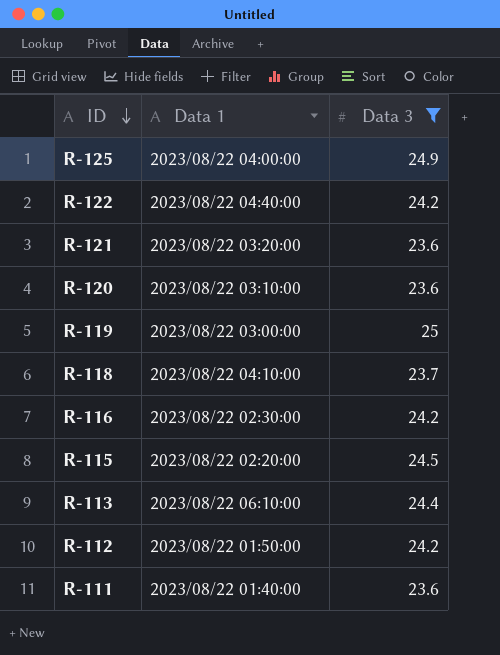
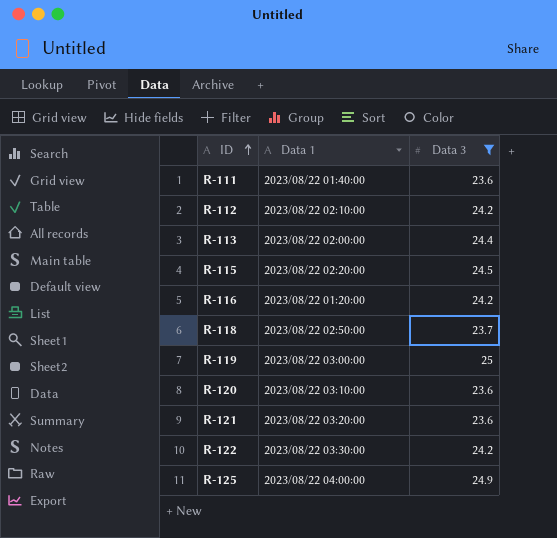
row order: ID descending -> ID ascending
R-112 | Data 1: 2023/08/22 01:50:00 -> 2023/08/22 02:10:00
R-113 | Data 1: 2023/08/22 06:10:00 -> 2023/08/22 02:00:00
R-116 | Data 1: 2023/08/22 02:30:00 -> 2023/08/22 01:20:00
R-118 | Data 1: 2023/08/22 04:10:00 -> 2023/08/22 02:50:00
R-122 | Data 1: 2023/08/22 04:40:00 -> 2023/08/22 03:30:00

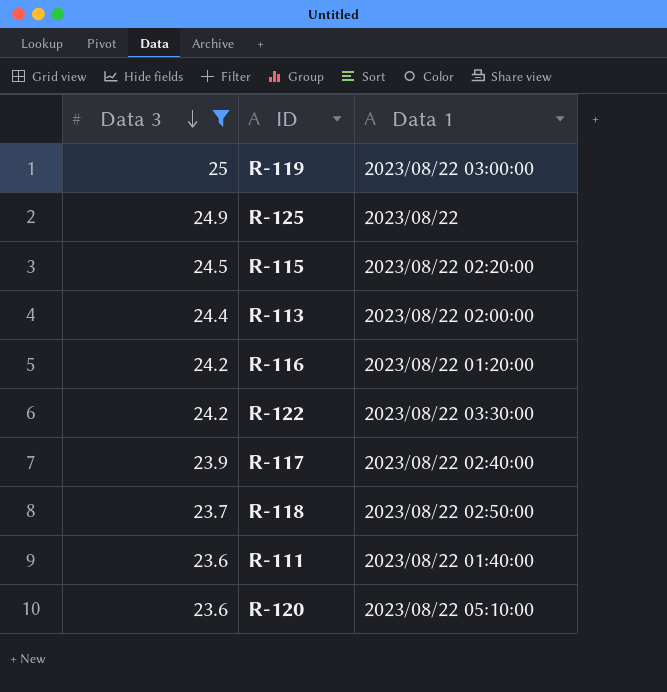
row order: ID ascending -> Data 3 descending
column Data 3 | position: 3 -> 1
row R-112: 2023/08/22 02:10:00 | 24.2 -> none
row R-121: 2023/08/22 03:20:00 | 23.6 -> none
R-125 | Data 1: 2023/08/22 04:00:00 -> 2023/08/22
row R-117: none -> 23.9 | 2023/08/22 02:40:00
R-120 | Data 1: 2023/08/22 03:10:00 -> 2023/08/22 05:10:00

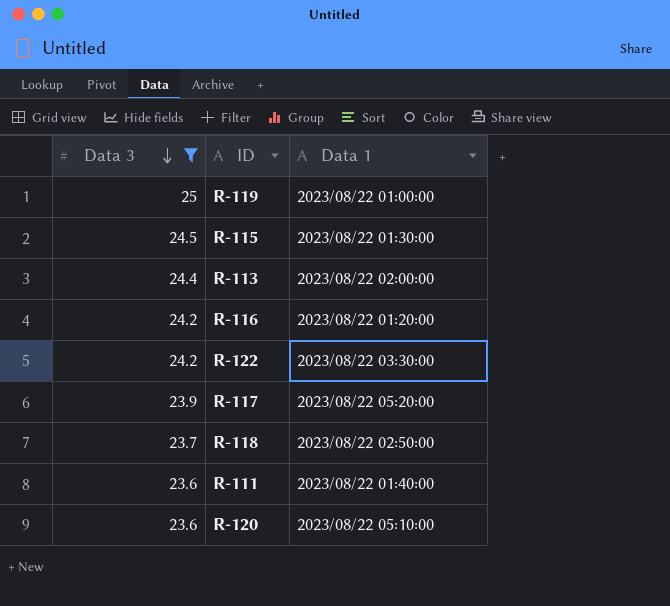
row R-125: 24.9 | 2023/08/22 -> none
R-119 | Data 1: 2023/08/22 03:00:00 -> 2023/08/22 01:00:00
R-115 | Data 1: 2023/08/22 02:20:00 -> 2023/08/22 01:30:00
R-117 | Data 1: 2023/08/22 02:40:00 -> 2023/08/22 05:20:00

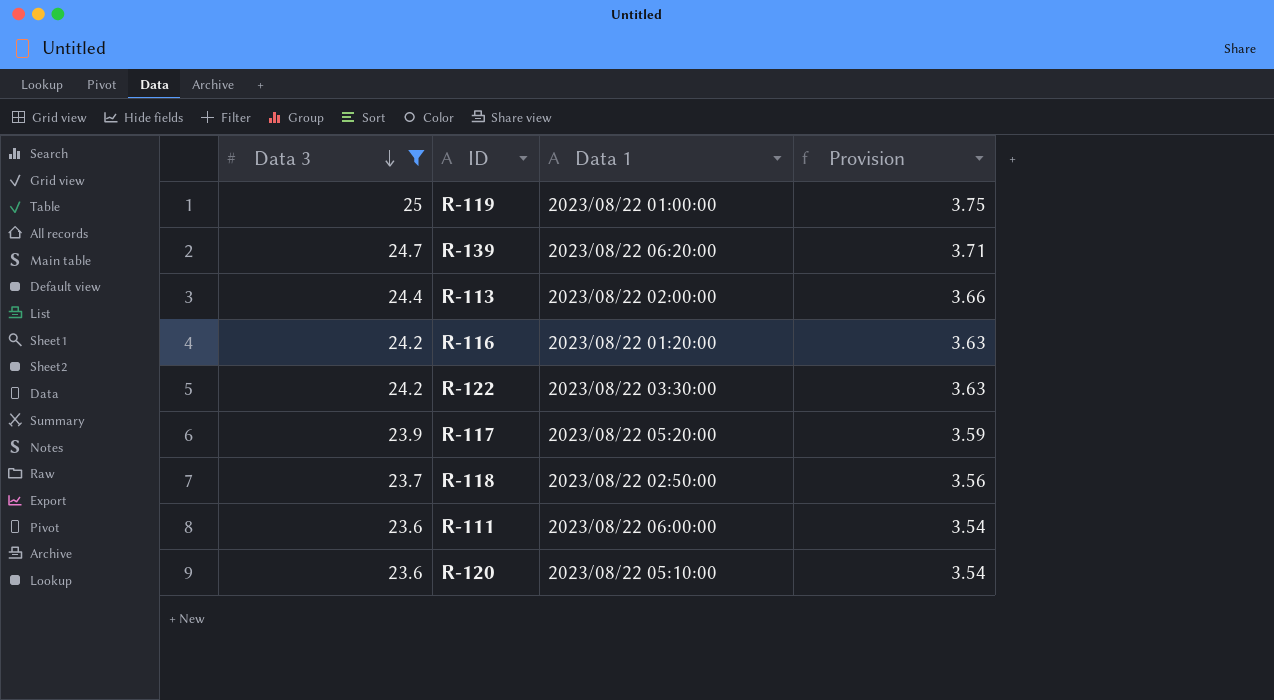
column Provision | formula: none -> [Data 3] * 0.15
row R-115: 24.5 | 2023/08/22 01:30:00 -> none
row R-139: none -> 24.7 | 2023/08/22 06:20:00 | 3.71
R-111 | Data 1: 2023/08/22 01:40:00 -> 2023/08/22 06:00:00

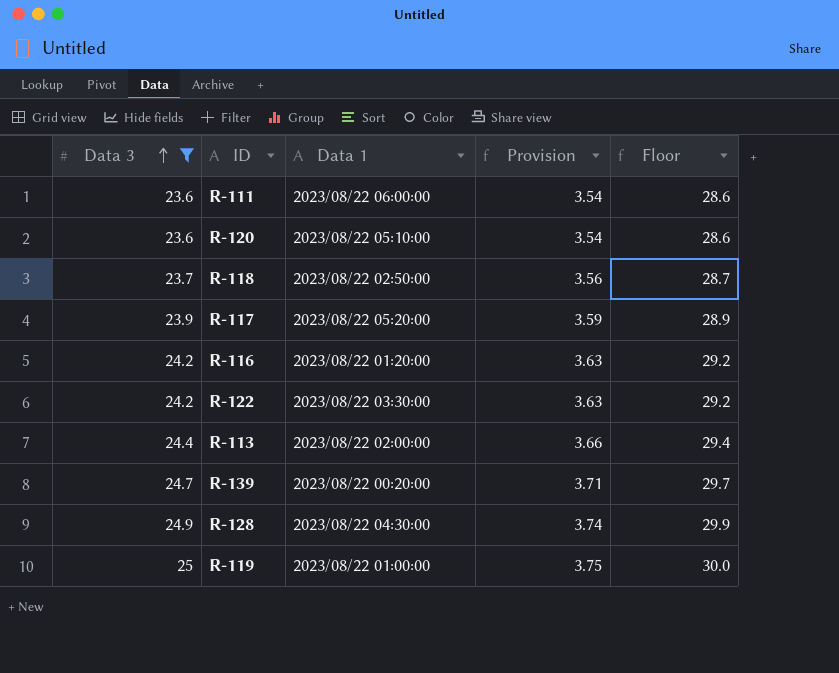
row order: Data 3 descending -> Data 3 ascending
column Floor | formula: none -> [Data 3] + 5
R-139 | Data 1: 2023/08/22 06:20:00 -> 2023/08/22 00:20:00
row R-128: none -> 24.9 | 2023/08/22 04:30:00 | 3.74 | 29.9

